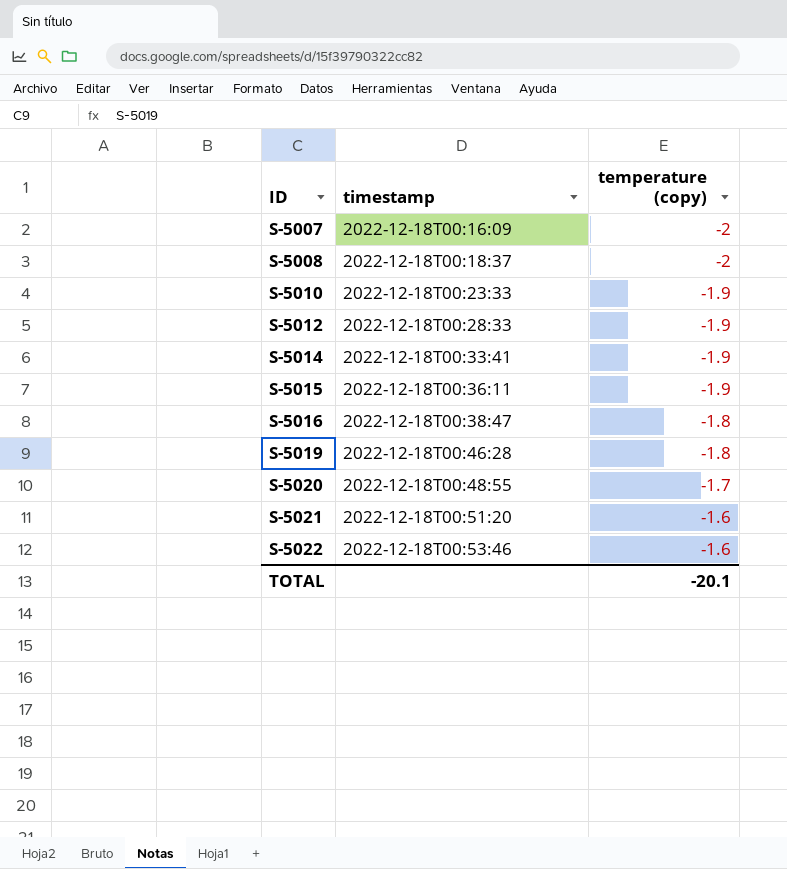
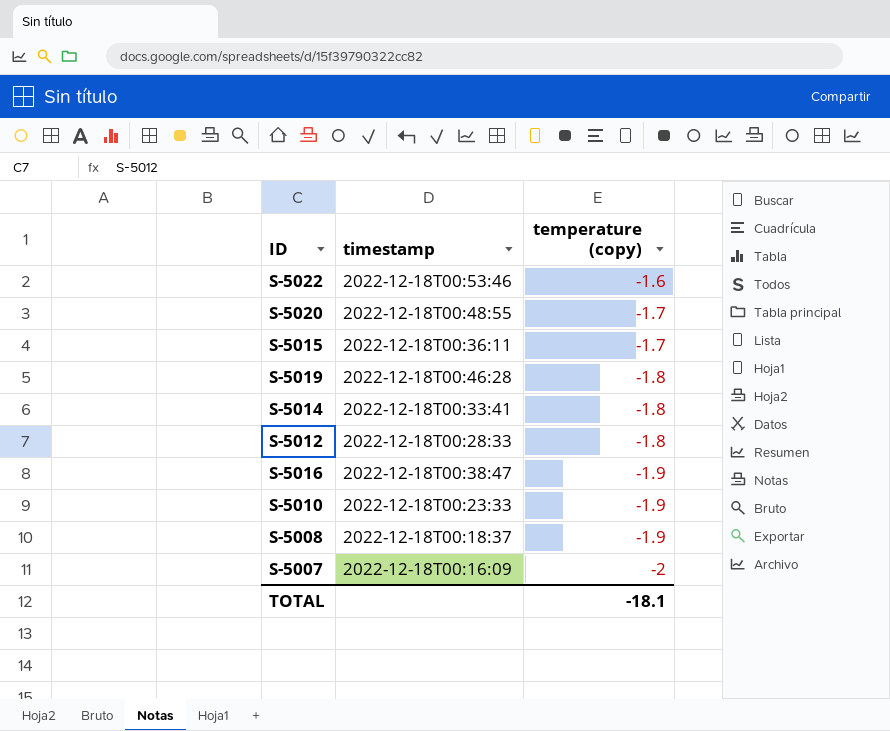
row order: ID ascending -> temperature (copy) descending
row S-5021: 2022-12-18T00:51:20 | -1.6 -> none
S-5015 | temperature (copy): -1.9 -> -1.7
S-5014 | temperature (copy): -1.9 -> -1.8
S-5012 | temperature (copy): -1.9 -> -1.8
S-5016 | temperature (copy): -1.8 -> -1.9
S-5008 | temperature (copy): -2 -> -1.9
TOTAL | temperature (copy): -20.1 -> -18.1

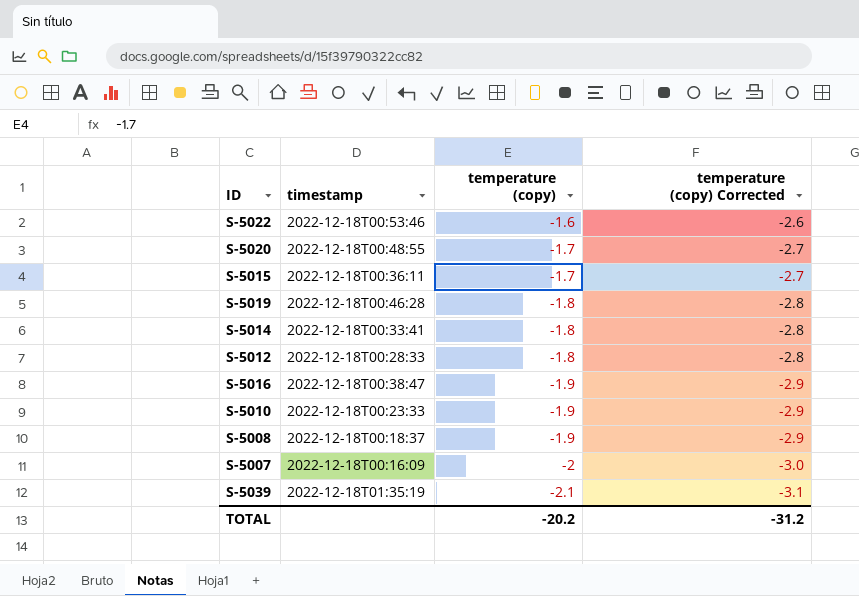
column temperature (copy) Corrected | formula: none -> [temperature (copy)] - 1
row S-5039: none -> 2022-12-18T01:35:19 | -2.1 | -3.1
TOTAL | temperature (copy): -18.1 -> -20.2

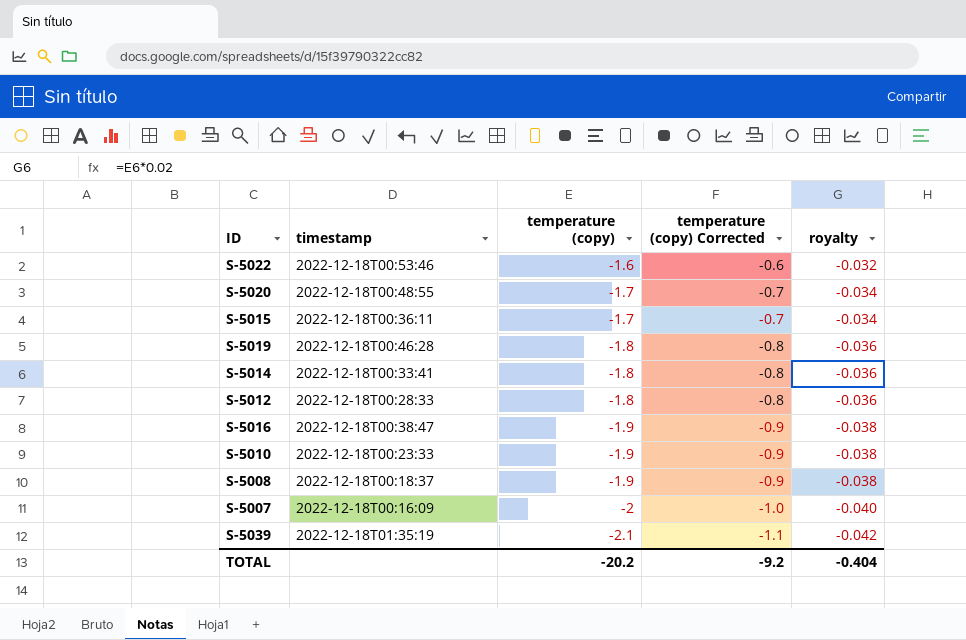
column temperature (copy) Corrected | formula: [temperature (copy)] - 1 -> [temperature (copy)] + 1
column royalty | formula: none -> [temperature (copy)] * 0.02
TOTAL | temperature (copy) Corrected: -31.2 -> -9.2

